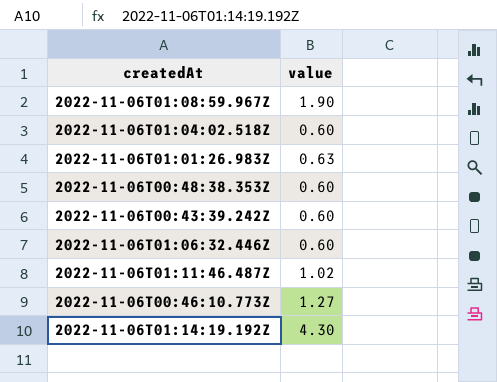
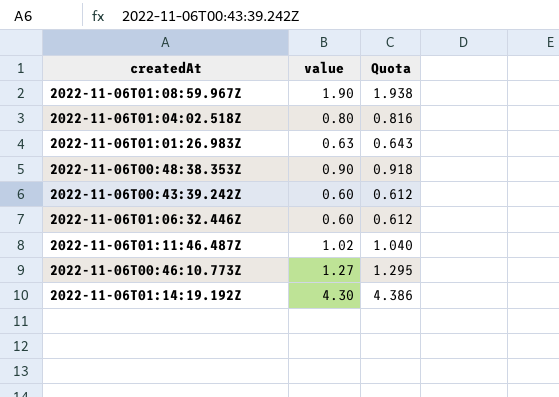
column Quota | formula: none -> [value] * 1.02
2022-11-06T01:04:02.518Z | value: 0.60 -> 0.80
2022-11-06T00:48:38.353Z | value: 0.60 -> 0.90

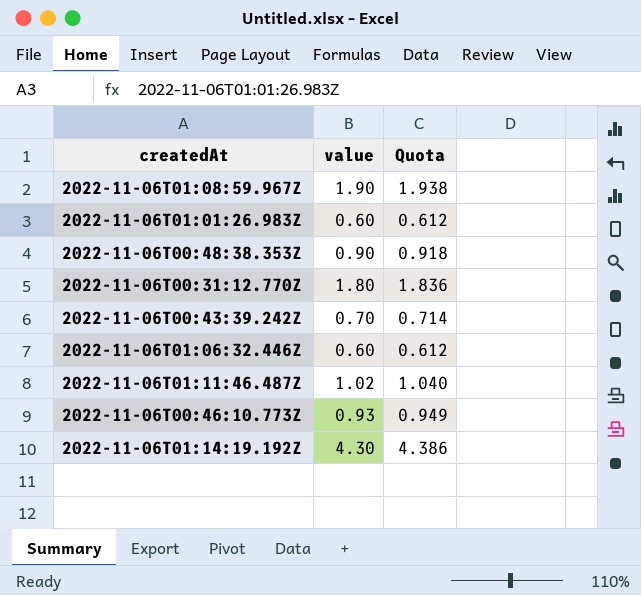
row 2022-11-06T01:04:02.518Z: 0.80 | 0.816 -> none
2022-11-06T01:01:26.983Z | value: 0.63 -> 0.60
2022-11-06T01:01:26.983Z | Quota: 0.643 -> 0.612
row 2022-11-06T00:31:12.770Z: none -> 1.80 | 1.836
2022-11-06T00:43:39.242Z | value: 0.60 -> 0.70
2022-11-06T00:43:39.242Z | Quota: 0.612 -> 0.714
2022-11-06T00:46:10.773Z | value: 1.27 -> 0.93
2022-11-06T00:46:10.773Z | Quota: 1.295 -> 0.949

